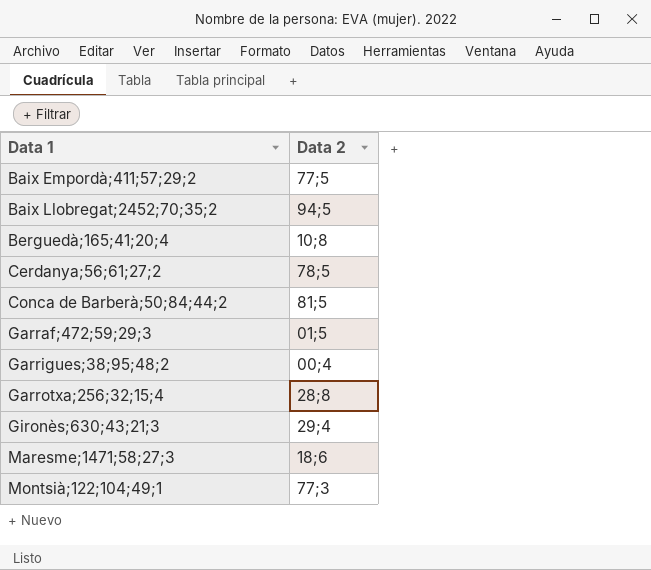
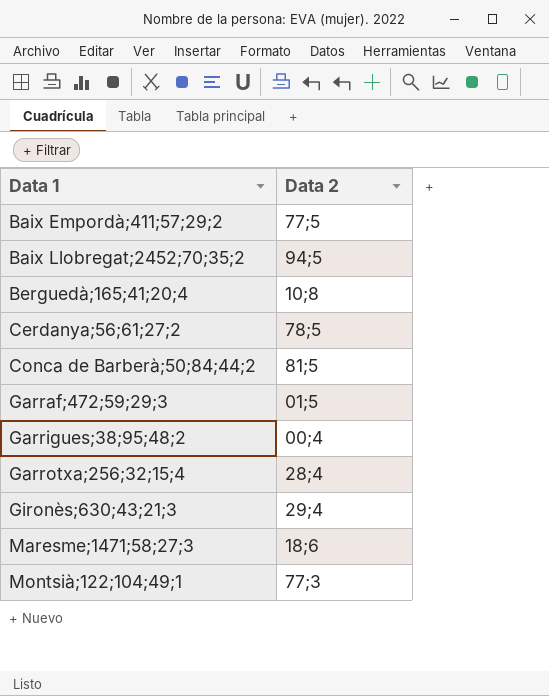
Garrotxa;256;32;15;4 | Data 2: 28;8 -> 28;4

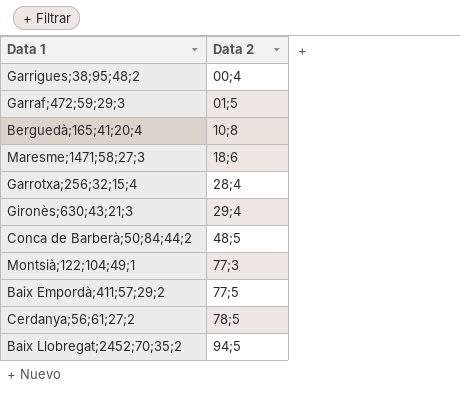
row order: Data 1 ascending -> Data 2 ascending
Conca de Barberà;50;84;44;2 | Data 2: 81;5 -> 48;5

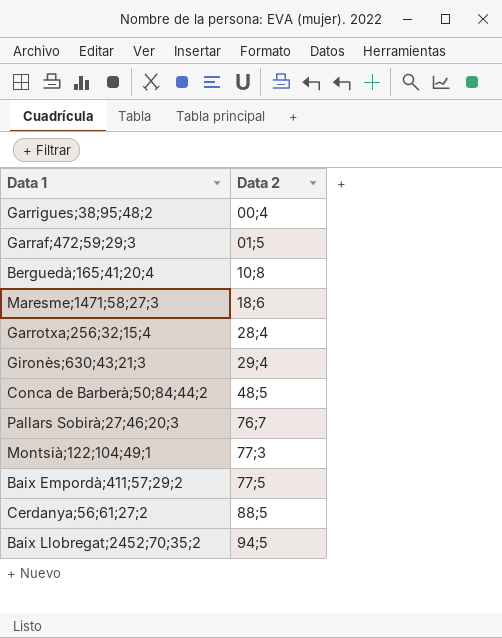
row Pallars Sobirà;27;46;20;3: none -> 76;7
Cerdanya;56;61;27;2 | Data 2: 78;5 -> 88;5

